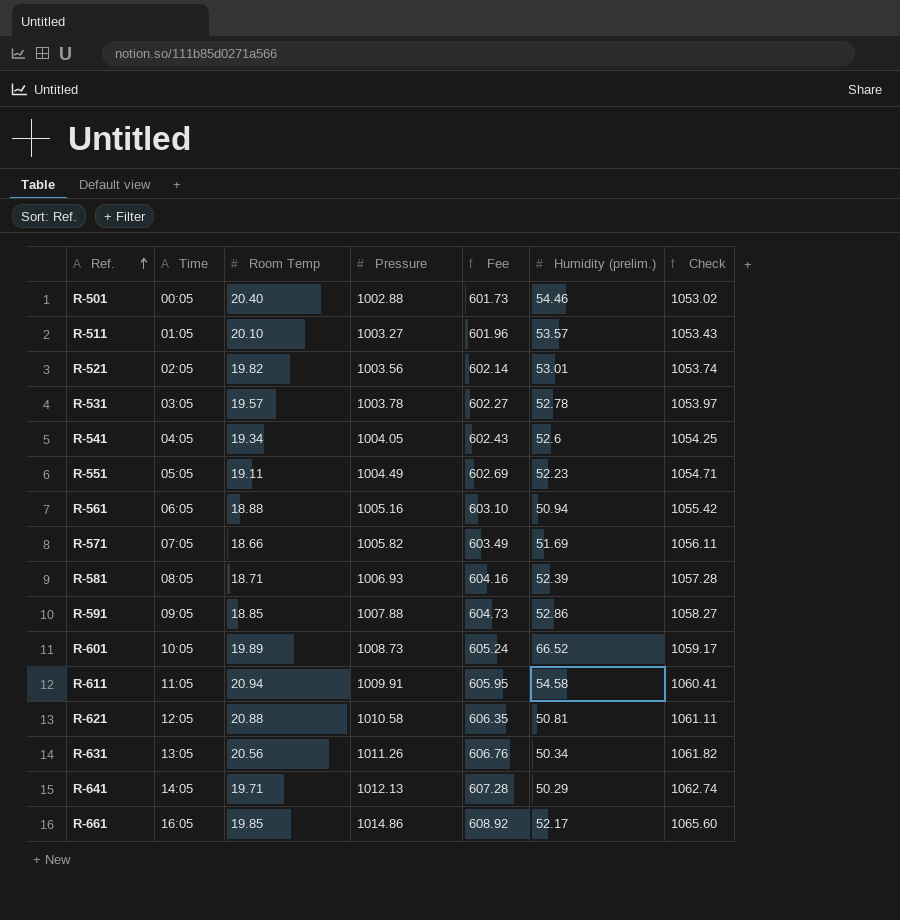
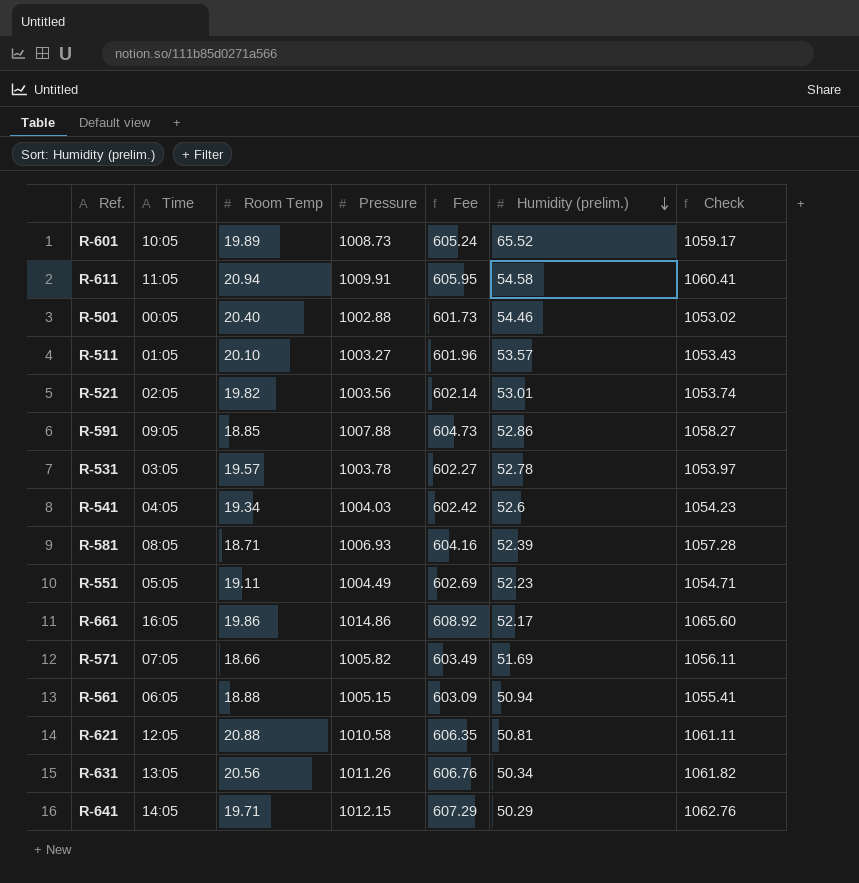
row order: Ref. ascending -> Humidity (prelim.) descending
R-601 | Humidity (prelim.): 66.52 -> 65.52
R-541 | Pressure: 1004.05 -> 1004.03
R-541 | Fee: 602.43 -> 602.42
R-541 | Check: 1054.25 -> 1054.23
R-661 | Room Temp: 19.85 -> 19.86
R-561 | Pressure: 1005.16 -> 1005.15
R-561 | Fee: 603.10 -> 603.09
R-561 | Check: 1055.42 -> 1055.41
R-641 | Pressure: 1012.13 -> 1012.15
R-641 | Fee: 607.28 -> 607.29
R-641 | Check: 1062.74 -> 1062.76

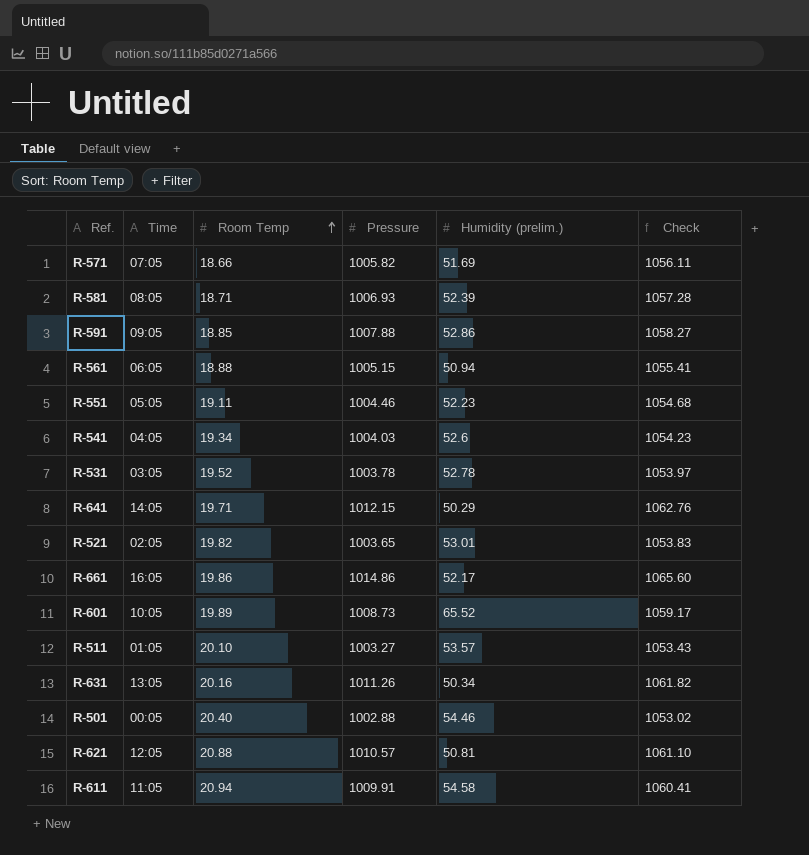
row order: Humidity (prelim.) descending -> Room Temp ascending
column Fee | formula: [Pressure] * 0.6 -> none
R-551 | Pressure: 1004.49 -> 1004.46
R-551 | Check: 1054.71 -> 1054.68
R-531 | Room Temp: 19.57 -> 19.52
R-521 | Pressure: 1003.56 -> 1003.65
R-521 | Check: 1053.74 -> 1053.83
R-631 | Room Temp: 20.56 -> 20.16
R-621 | Pressure: 1010.58 -> 1010.57
R-621 | Check: 1061.11 -> 1061.10

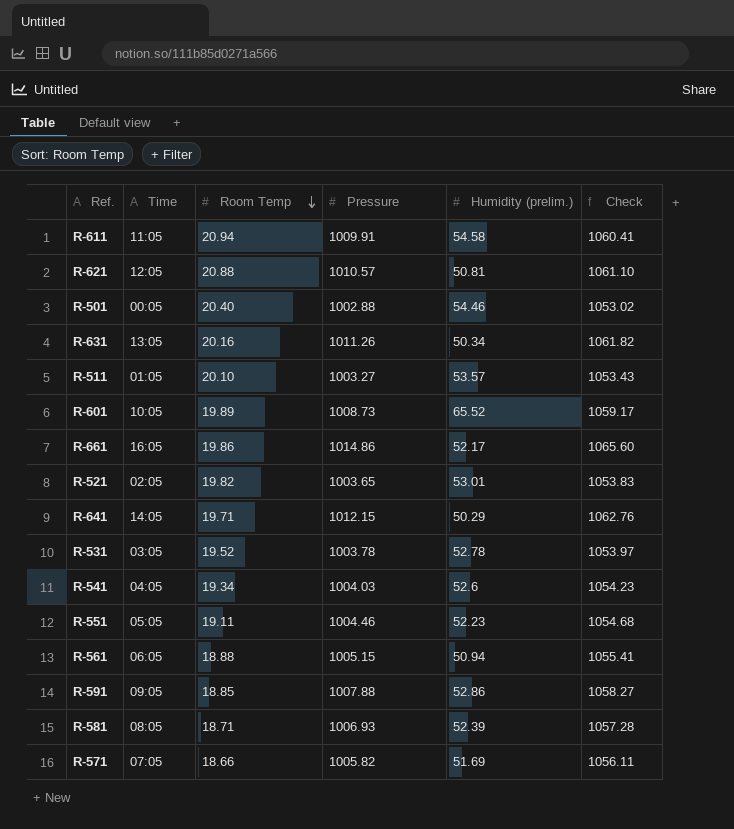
row order: Room Temp ascending -> Room Temp descending

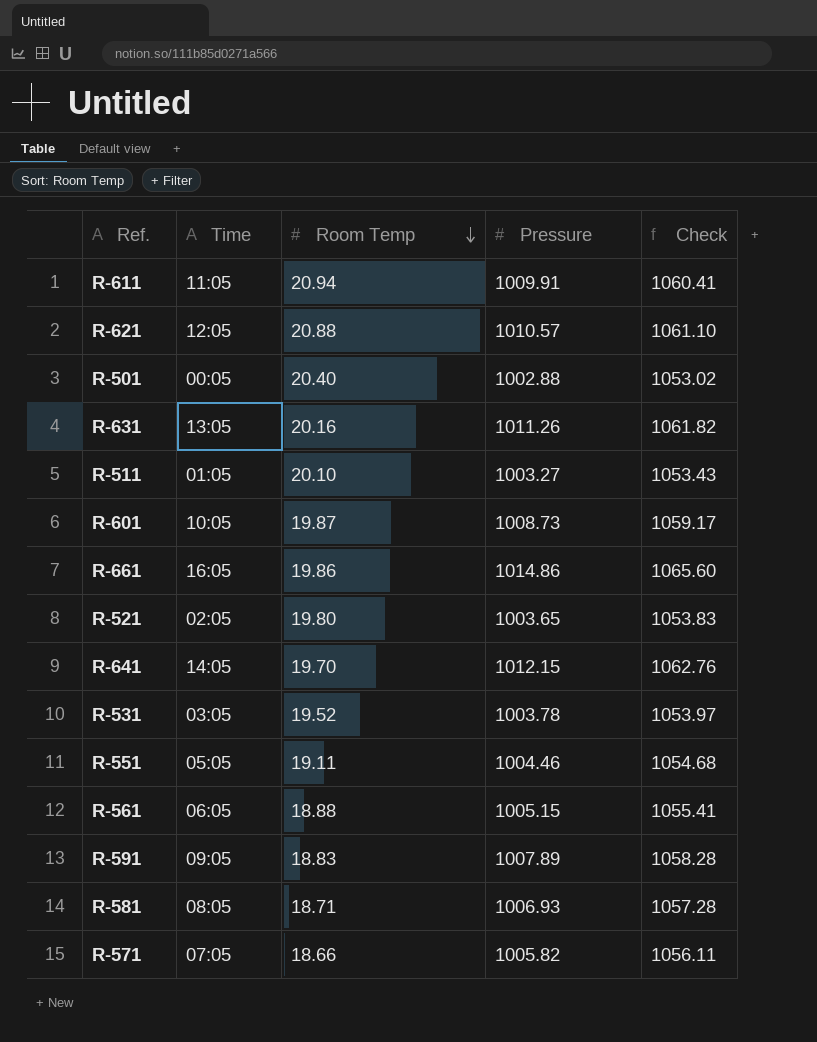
column Humidity (prelim.) | position: 5 -> none
row R-541: 04:05 | 19.34 | 1004.03 | 52.6 | 1054.23 -> none
R-601 | Room Temp: 19.89 -> 19.87
R-521 | Room Temp: 19.82 -> 19.80
R-641 | Room Temp: 19.71 -> 19.70
R-591 | Room Temp: 18.85 -> 18.83
R-591 | Pressure: 1007.88 -> 1007.89
R-591 | Check: 1058.27 -> 1058.28

